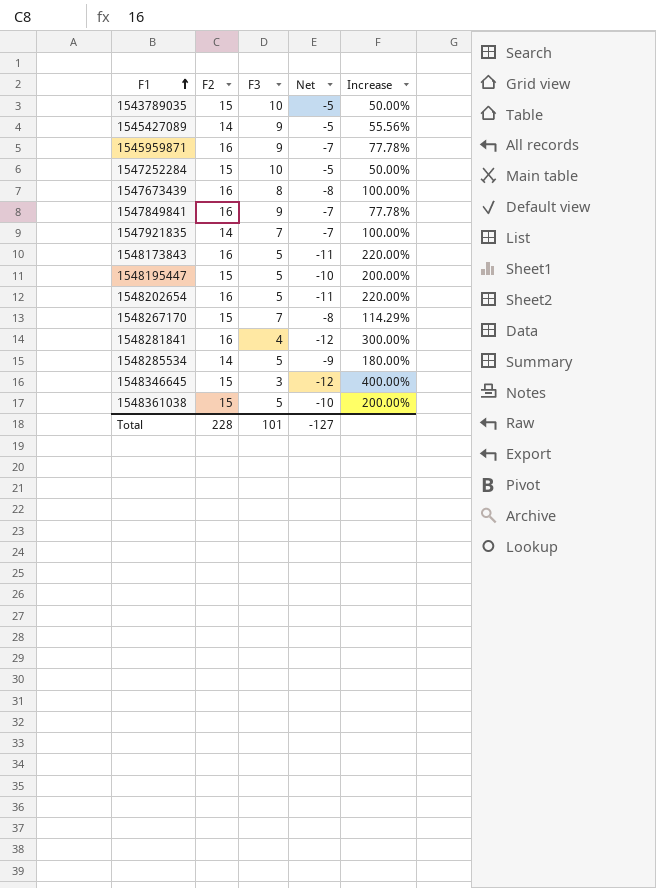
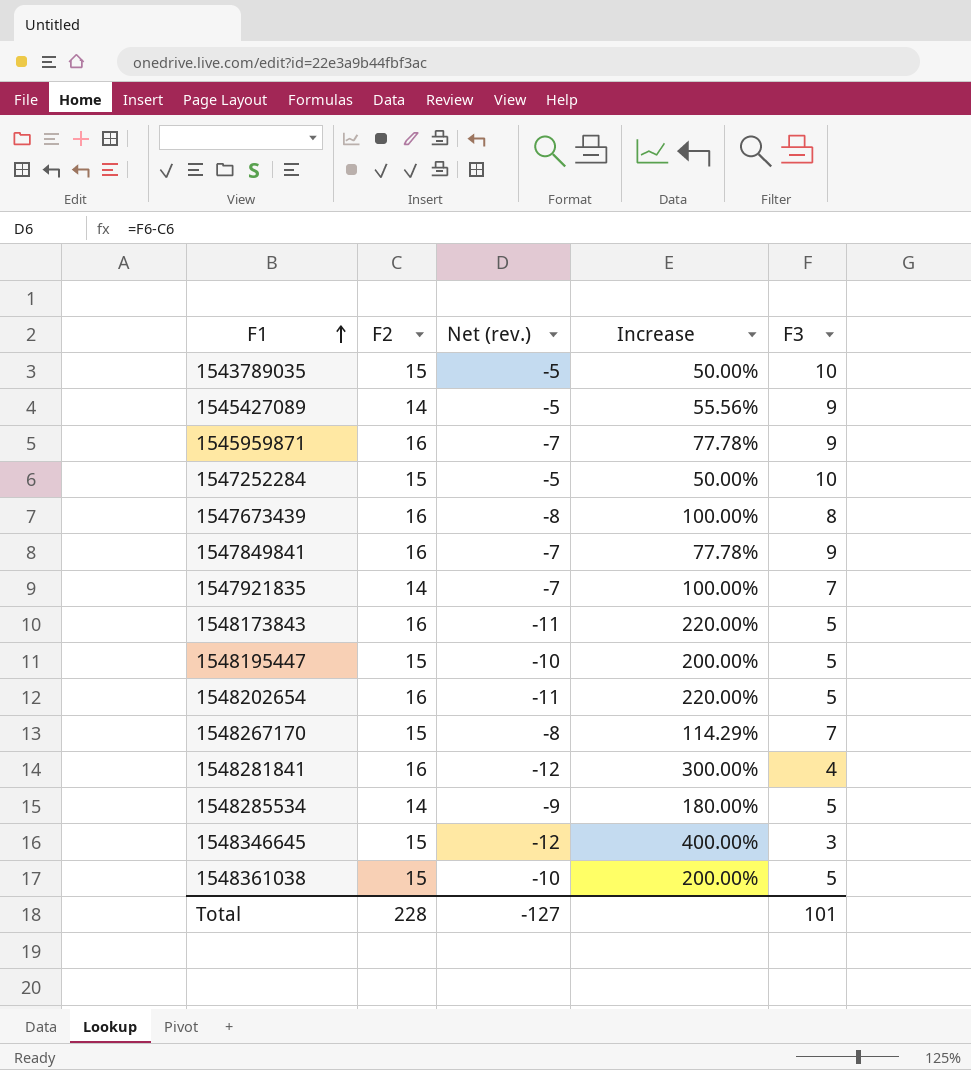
column name: Net -> Net (rev.)
column F3 | position: 3 -> 5

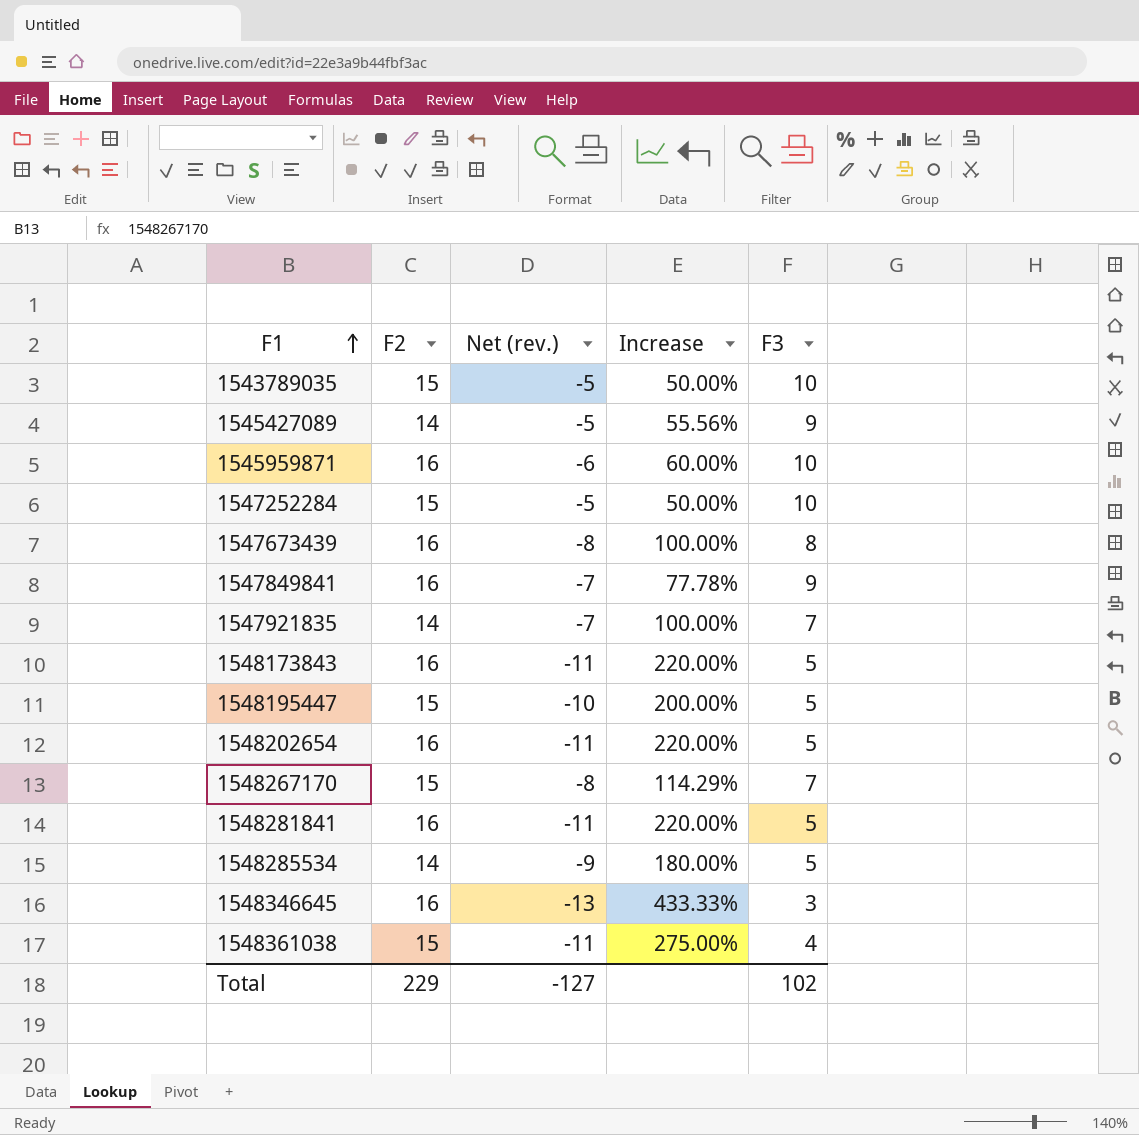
1545959871 | Net (rev.): -7 -> -6
1545959871 | Increase: 77.78% -> 60.00%
1545959871 | F3: 9 -> 10
1548281841 | Net (rev.): -12 -> -11
1548281841 | Increase: 300.00% -> 220.00%
1548281841 | F3: 4 -> 5
1548346645 | F2: 15 -> 16
1548346645 | Net (rev.): -12 -> -13
1548346645 | Increase: 400.00% -> 433.33%
1548361038 | Net (rev.): -10 -> -11
1548361038 | Increase: 200.00% -> 275.00%
1548361038 | F3: 5 -> 4
Total | F2: 228 -> 229
Total | F3: 101 -> 102

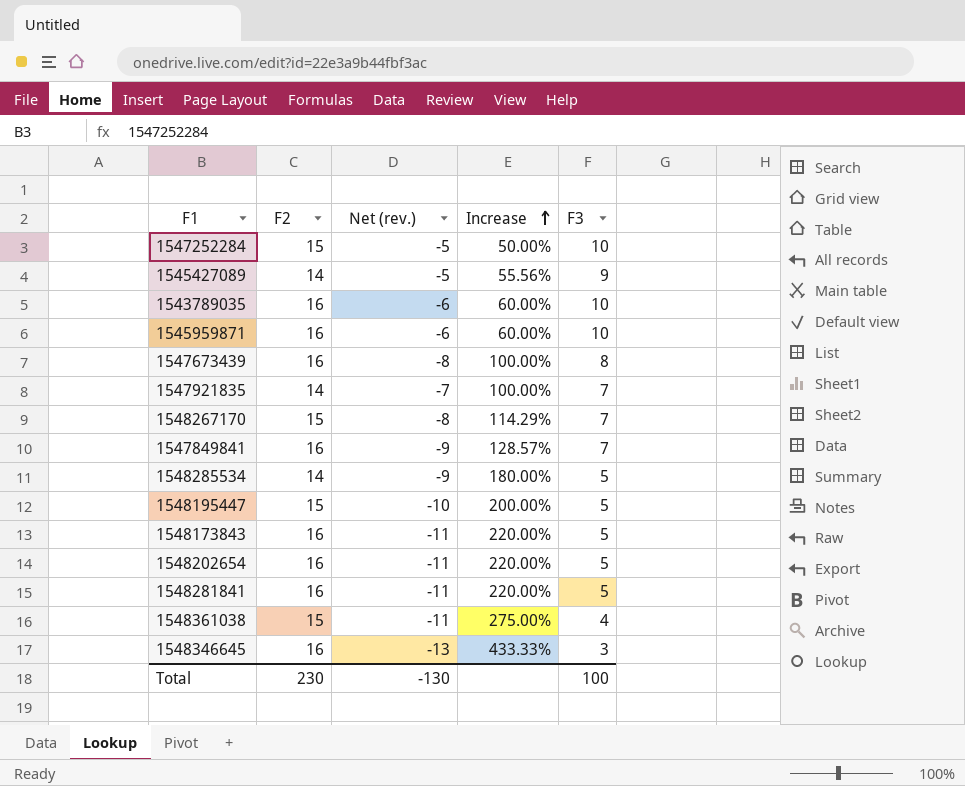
row order: F1 ascending -> Increase ascending
1543789035 | F2: 15 -> 16
1543789035 | Net (rev.): -5 -> -6
1543789035 | Increase: 50.00% -> 60.00%
1547849841 | Net (rev.): -7 -> -9
1547849841 | Increase: 77.78% -> 128.57%
1547849841 | F3: 9 -> 7
Total | F2: 229 -> 230
Total | Net (rev.): -127 -> -130
Total | F3: 102 -> 100

